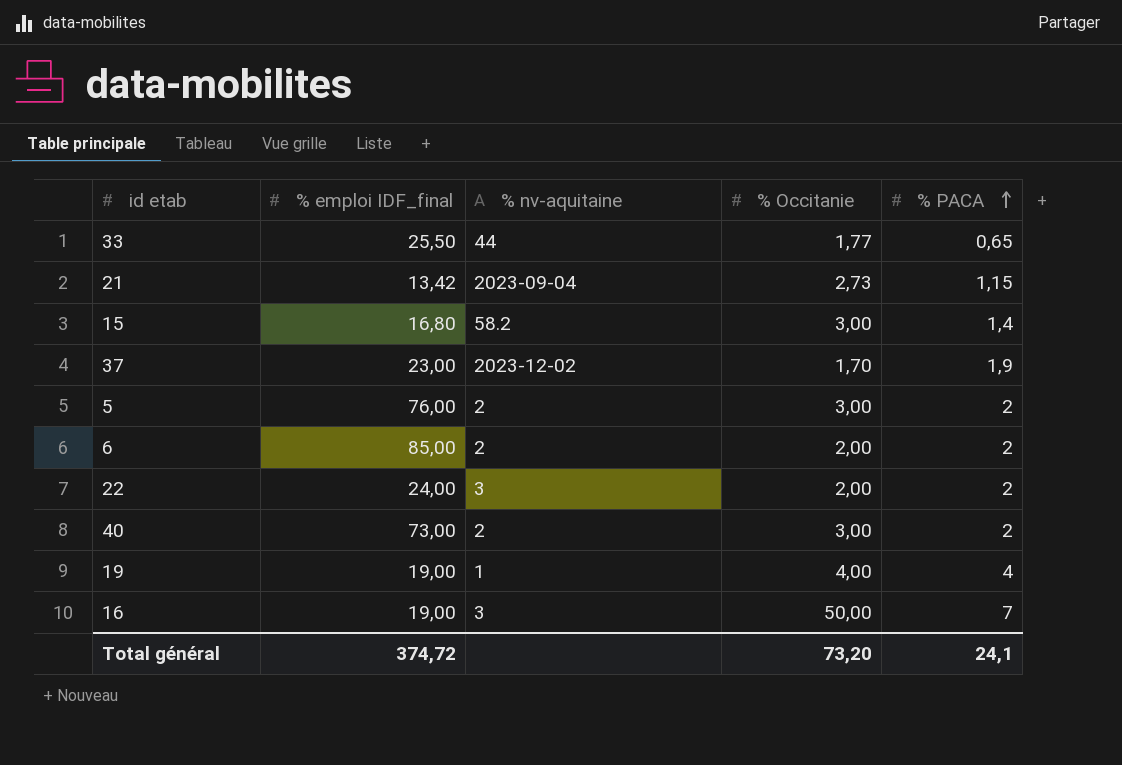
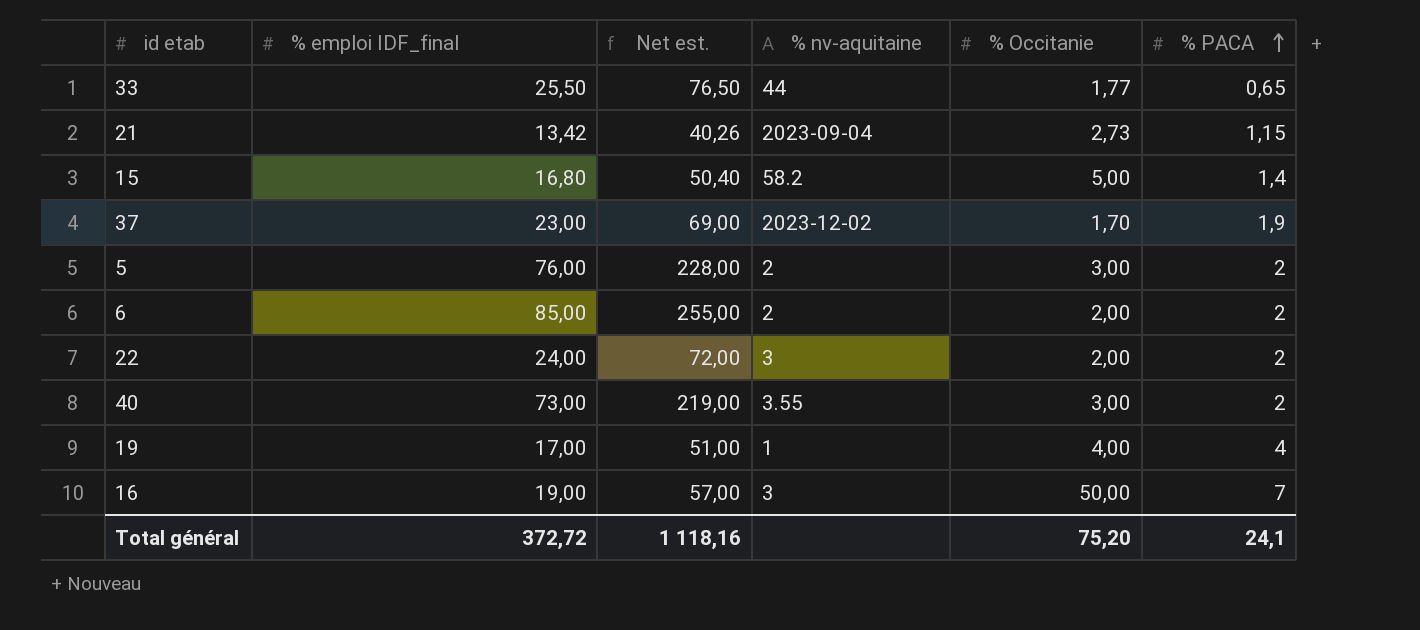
column Net est. | formula: none -> [% emploi IDF_final] * 3
15 | % Occitanie: 3,00 -> 5,00
40 | % nv-aquitaine: 2 -> 3.55
19 | % emploi IDF_final: 19,00 -> 17,00
Total général | % emploi IDF_final: 374,72 -> 372,72
Total général | % Occitanie: 73,20 -> 75,20

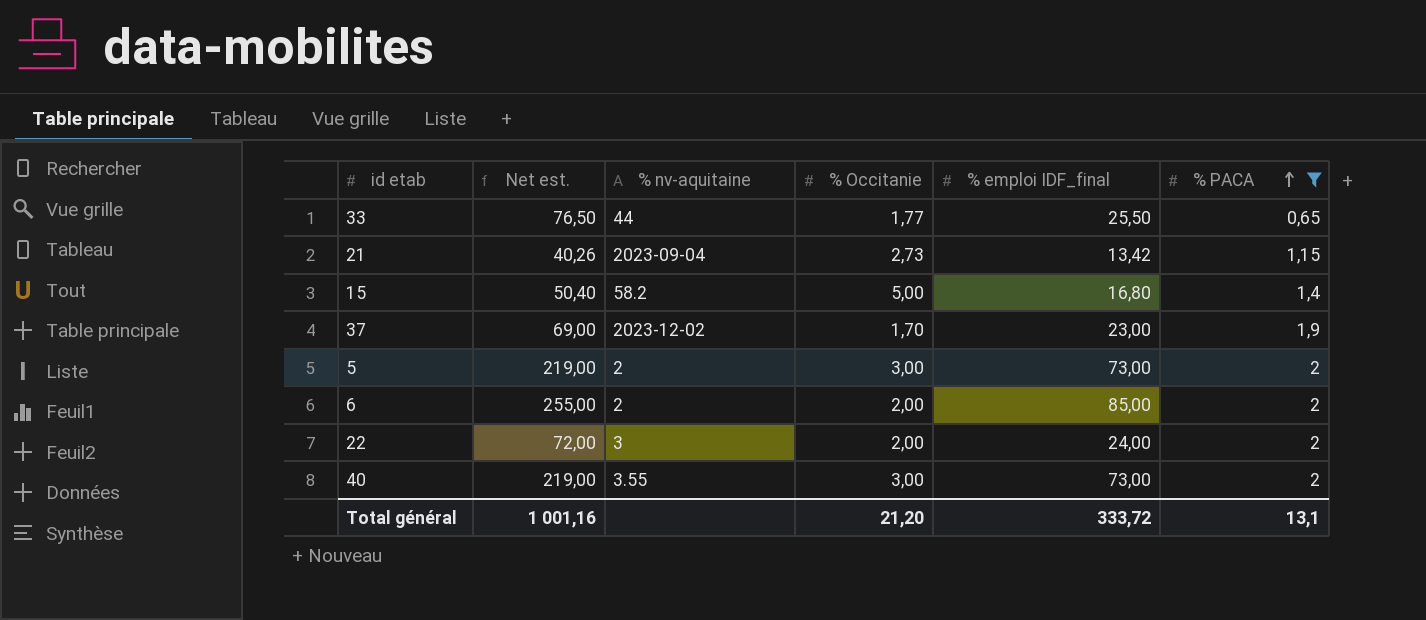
filter: none -> % PACA <= 2
column % emploi IDF_final | position: 2 -> 5
5 | Net est.: 228,00 -> 219,00
5 | % emploi IDF_final: 76,00 -> 73,00
Total général | Net est.: 1 118,16 -> 1 001,16
Total général | % Occitanie: 75,20 -> 21,20
Total général | % emploi IDF_final: 372,72 -> 333,72
Total général | % PACA: 24,1 -> 13,1

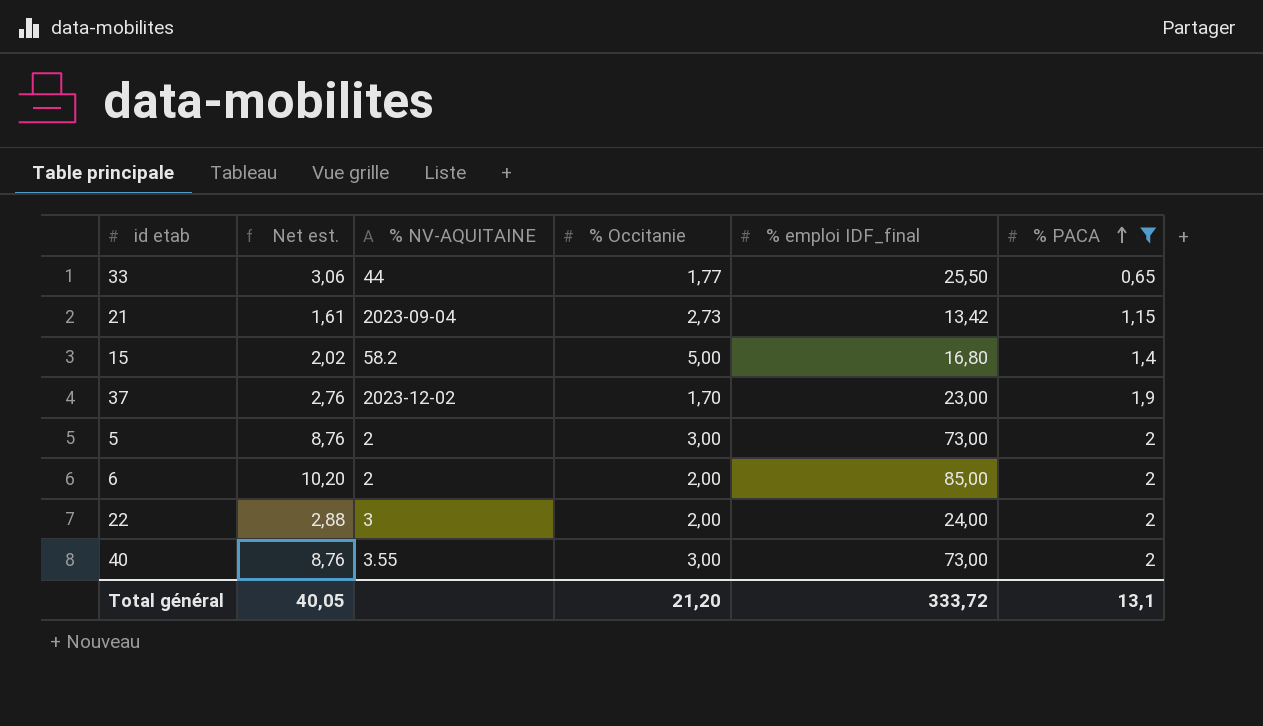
column Net est. | formula: [% emploi IDF_final] * 3 -> [% emploi IDF_final] * 0,12
column name: % nv-aquitaine -> % NV-AQUITAINE
Total général | Net est.: 1 001,16 -> 40,05

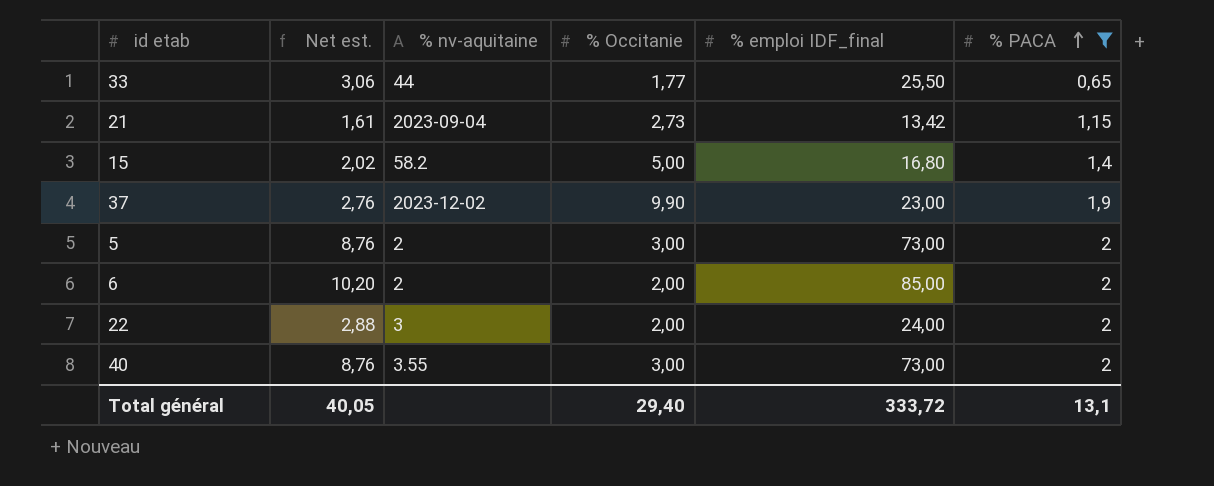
column name: % NV-AQUITAINE -> % nv-aquitaine
37 | % Occitanie: 1,70 -> 9,90
Total général | % Occitanie: 21,20 -> 29,40

